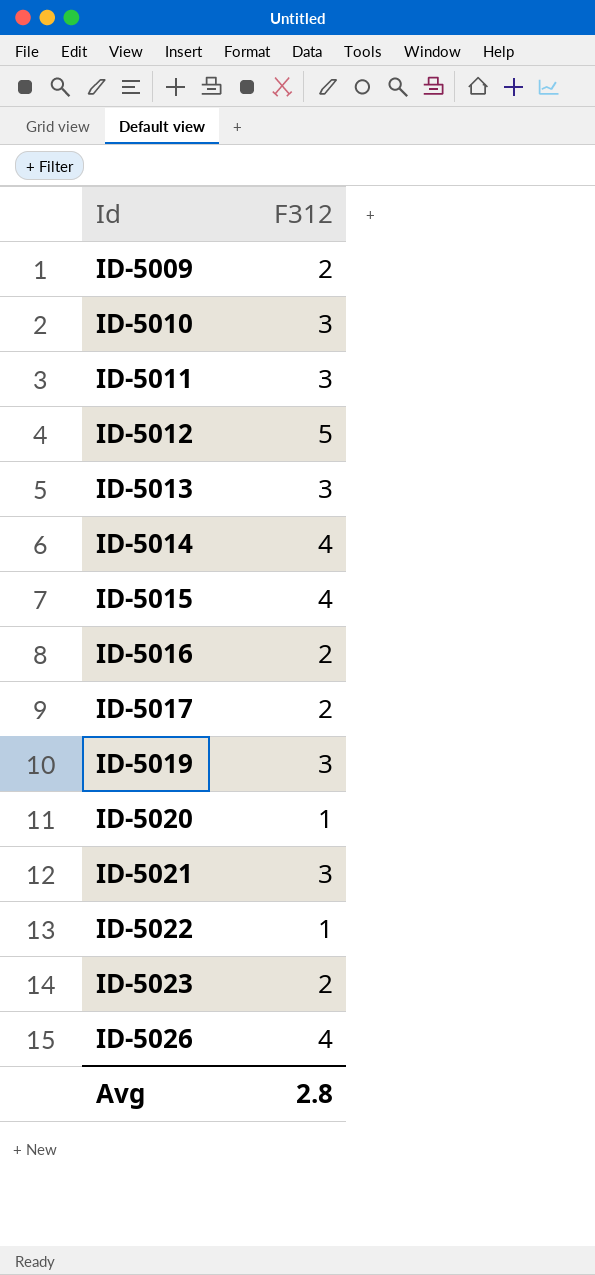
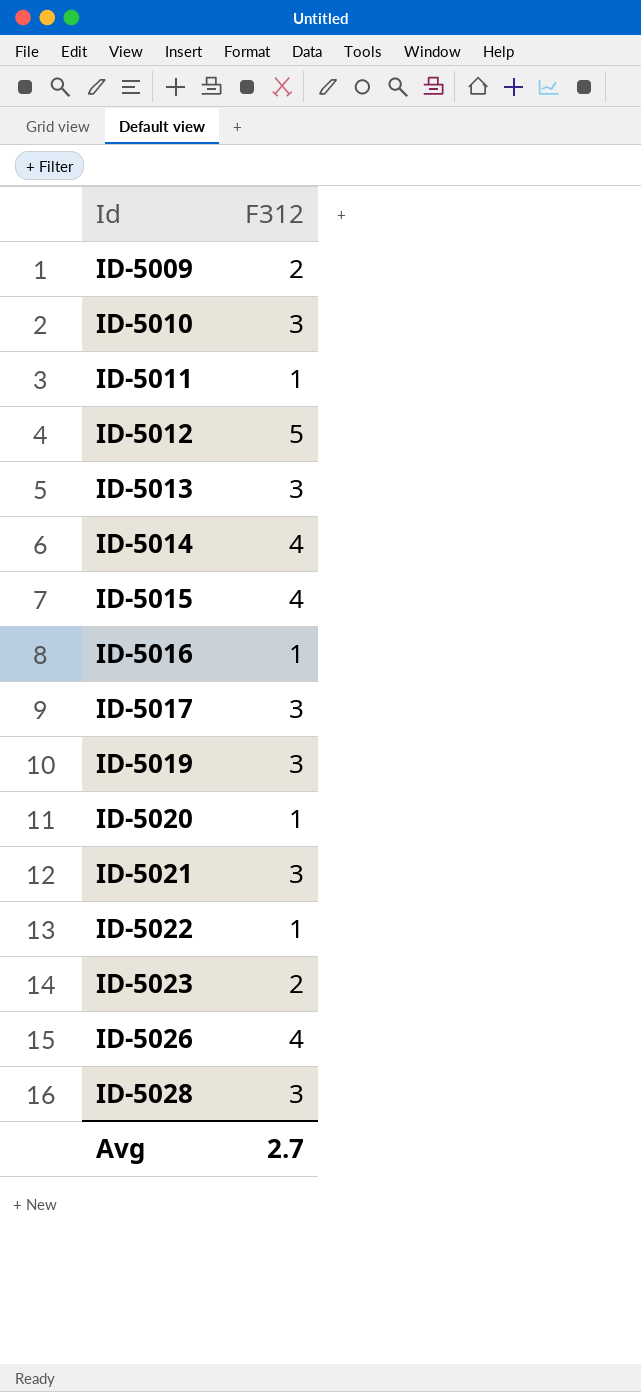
ID-5011 | F312: 3 -> 1
ID-5016 | F312: 2 -> 1
ID-5017 | F312: 2 -> 3
row ID-5028: none -> 3
Avg | F312: 2.8 -> 2.7

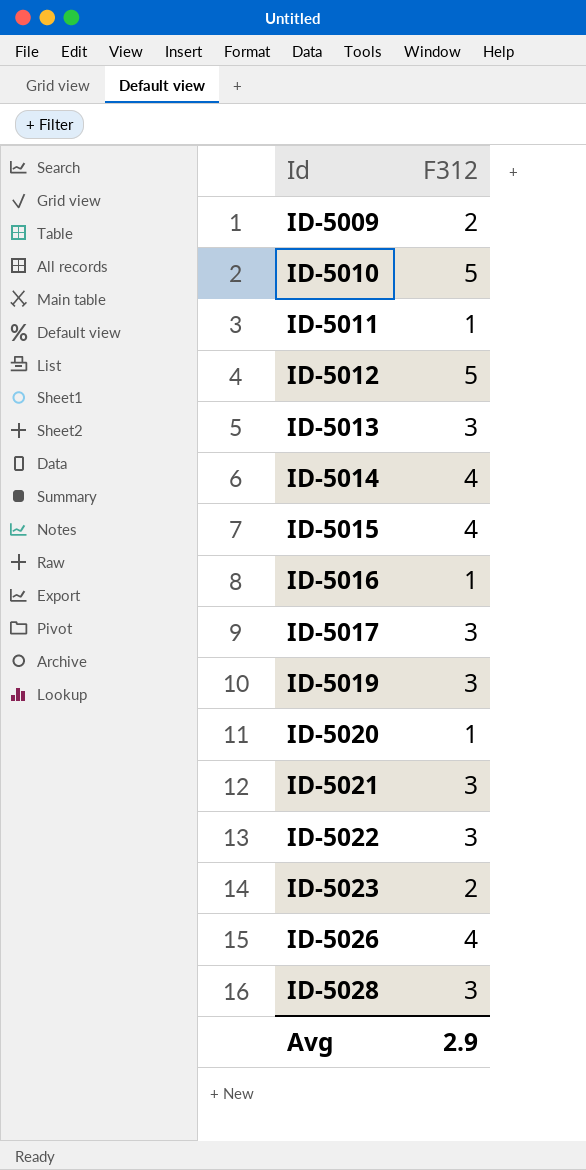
ID-5010 | F312: 3 -> 5
ID-5022 | F312: 1 -> 3
Avg | F312: 2.7 -> 2.9

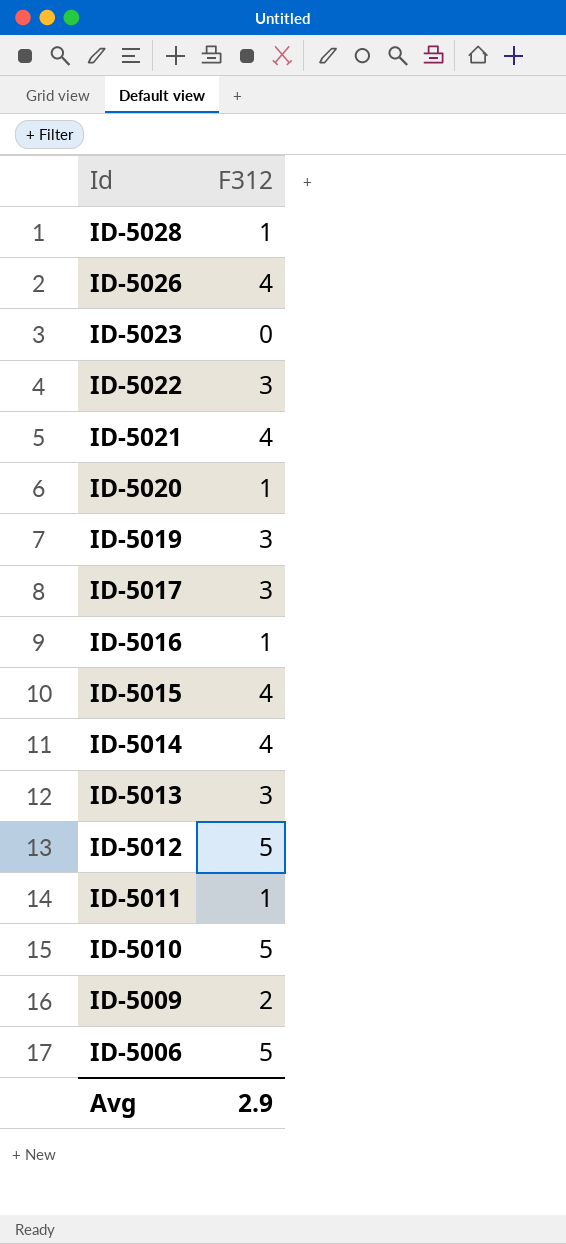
row order: Id ascending -> Id descending
ID-5028 | F312: 3 -> 1
ID-5023 | F312: 2 -> 0
ID-5021 | F312: 3 -> 4
row ID-5006: none -> 5

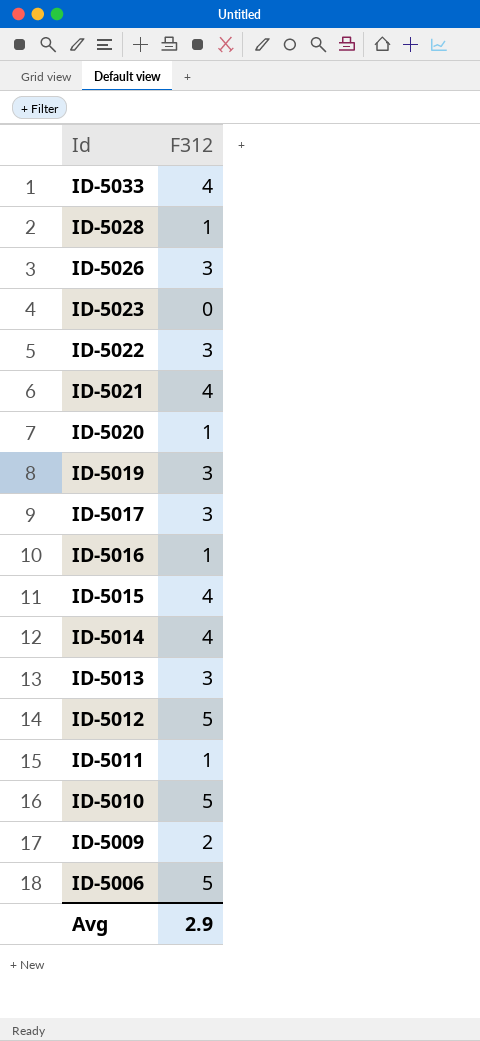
row ID-5033: none -> 4
ID-5026 | F312: 4 -> 3

